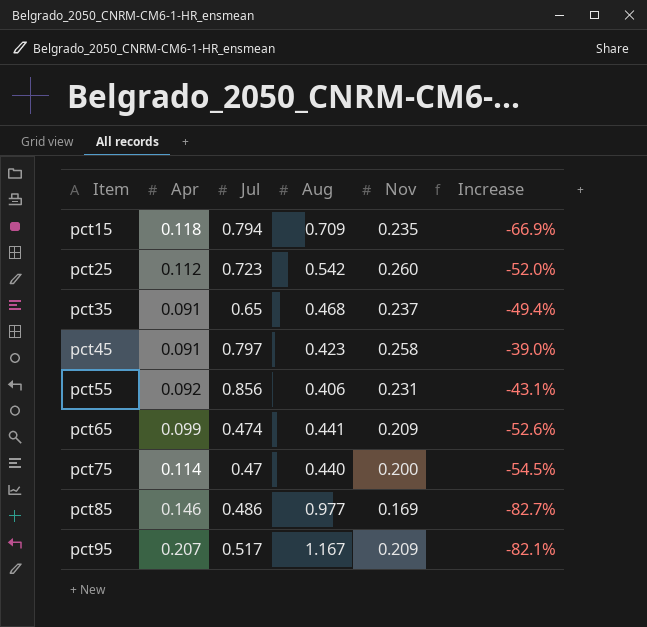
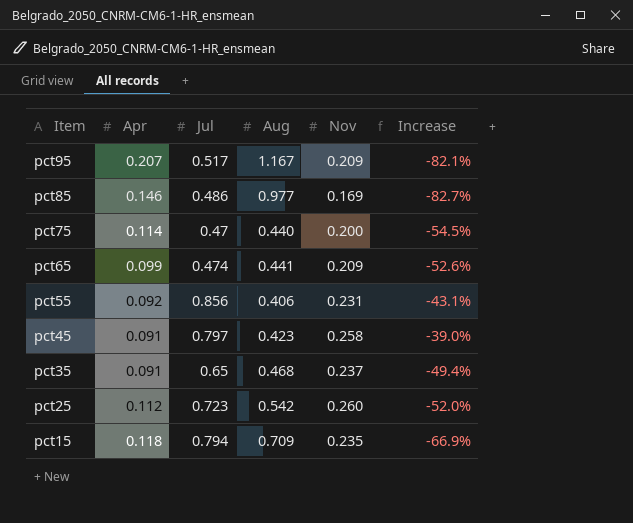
row order: Item ascending -> Item descending

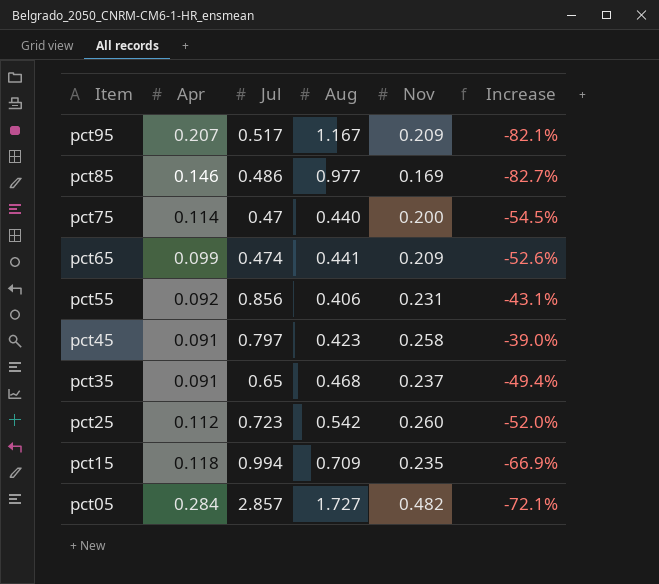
pct15 | Jul: 0.794 -> 0.994
row pct05: none -> 0.284 | 2.857 | 1.727 | 0.482 | -72.1%

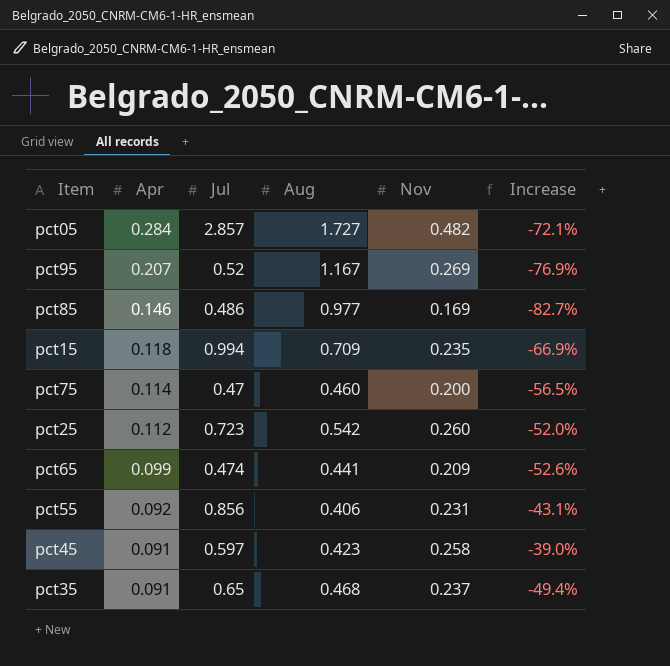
row order: Item descending -> Apr descending
pct95 | Jul: 0.517 -> 0.52
pct95 | Nov: 0.209 -> 0.269
pct95 | Increase: -82.1% -> -76.9%
pct75 | Aug: 0.440 -> 0.460
pct75 | Increase: -54.5% -> -56.5%
pct45 | Jul: 0.797 -> 0.597

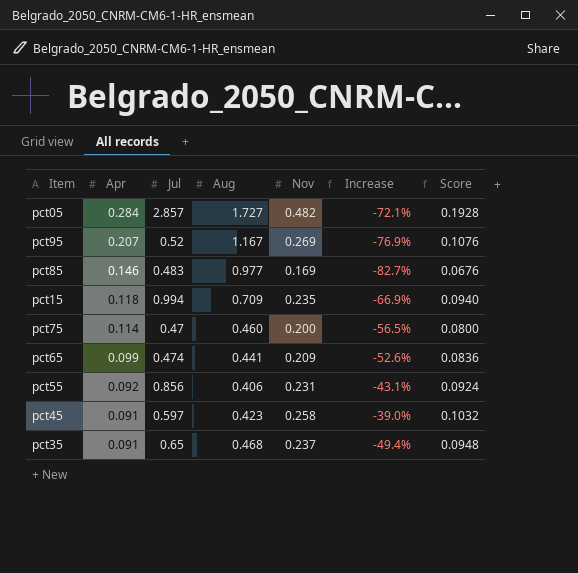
column Score | formula: none -> [Nov] * 0.4
row pct25: 0.112 | 0.723 | 0.542 | 0.260 | -52.0% -> none
pct85 | Jul: 0.486 -> 0.483

